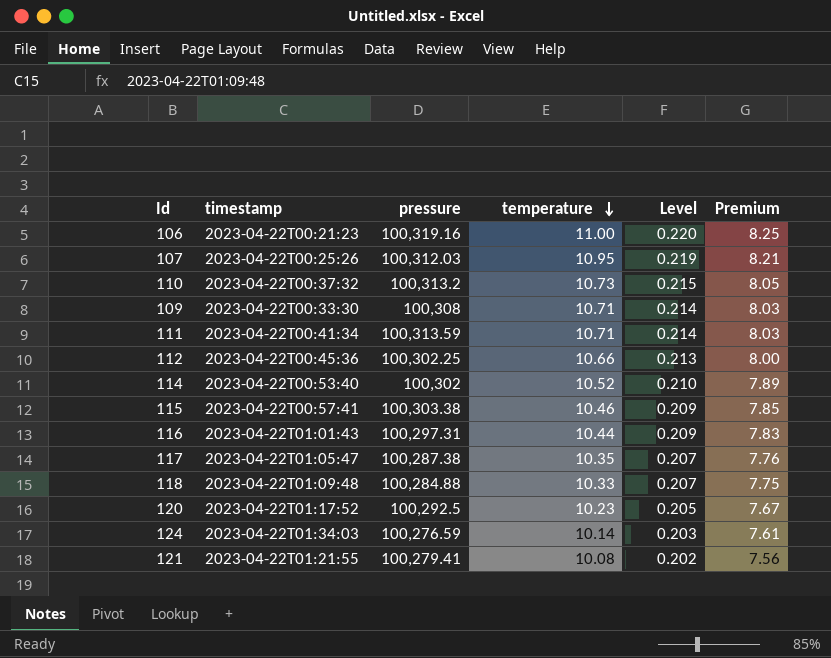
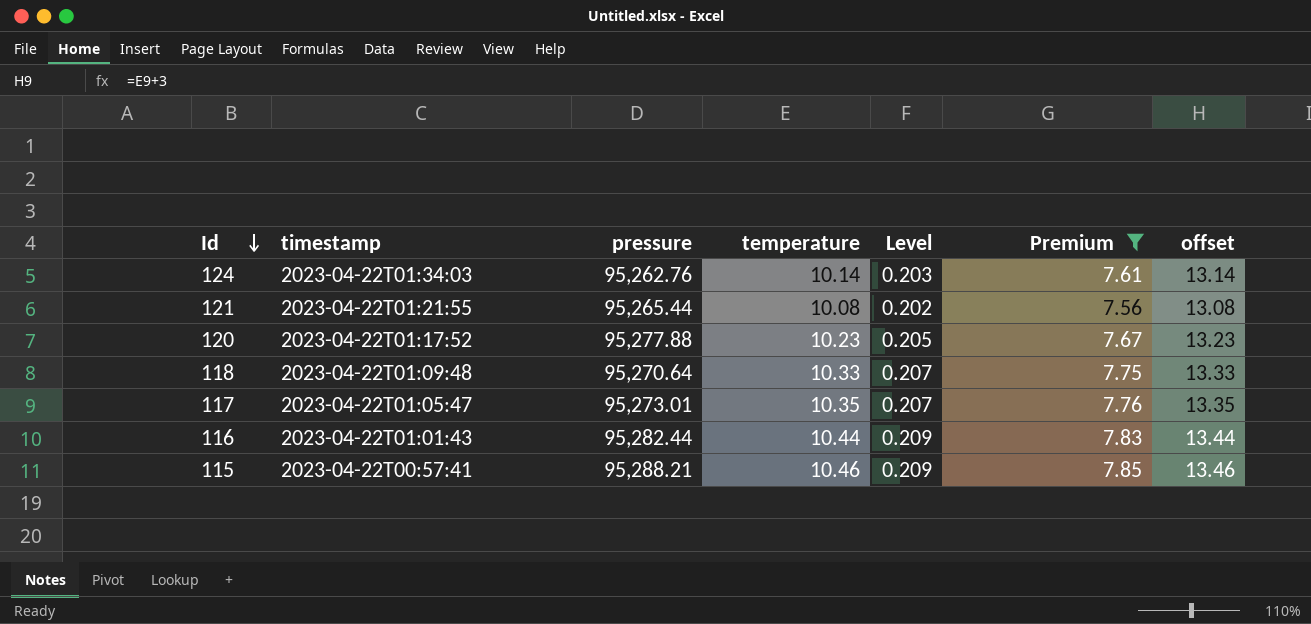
filter: none -> Premium <= 7.85
row order: temperature descending -> Id descending
column offset | formula: none -> [temperature] + 3
124 | pressure: 100,276.59 -> 95,262.76
121 | pressure: 100,279.41 -> 95,265.44
120 | pressure: 100,292.5 -> 95,277.88
118 | pressure: 100,284.88 -> 95,270.64
117 | pressure: 100,287.38 -> 95,273.01
116 | pressure: 100,297.31 -> 95,282.44
115 | pressure: 100,303.38 -> 95,288.21

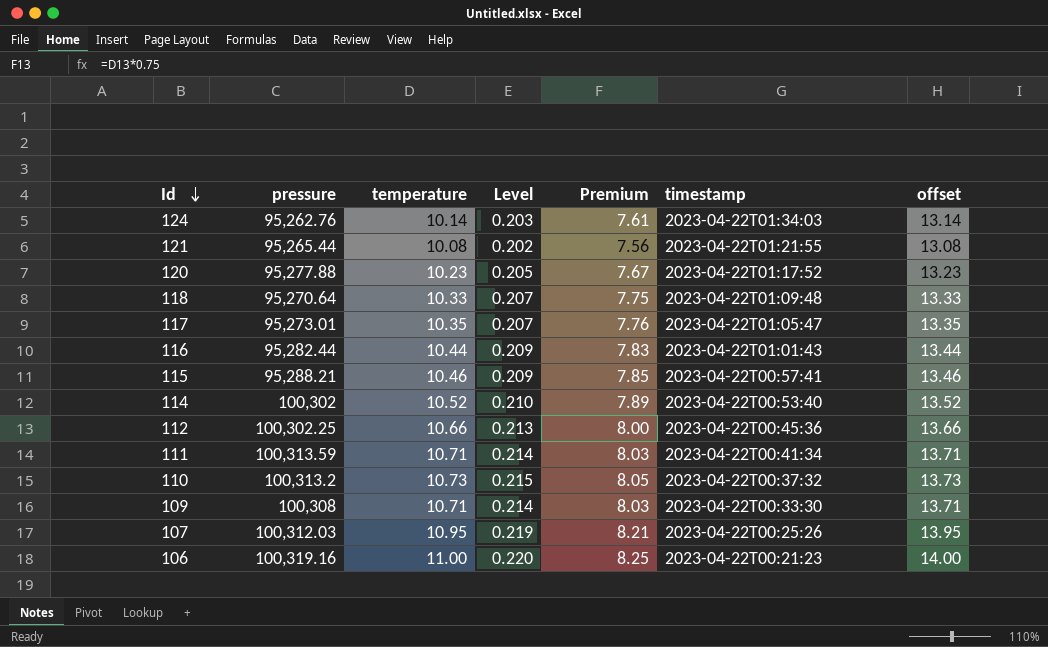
filter: Premium <= 7.85 -> none
column timestamp | position: 2 -> 6

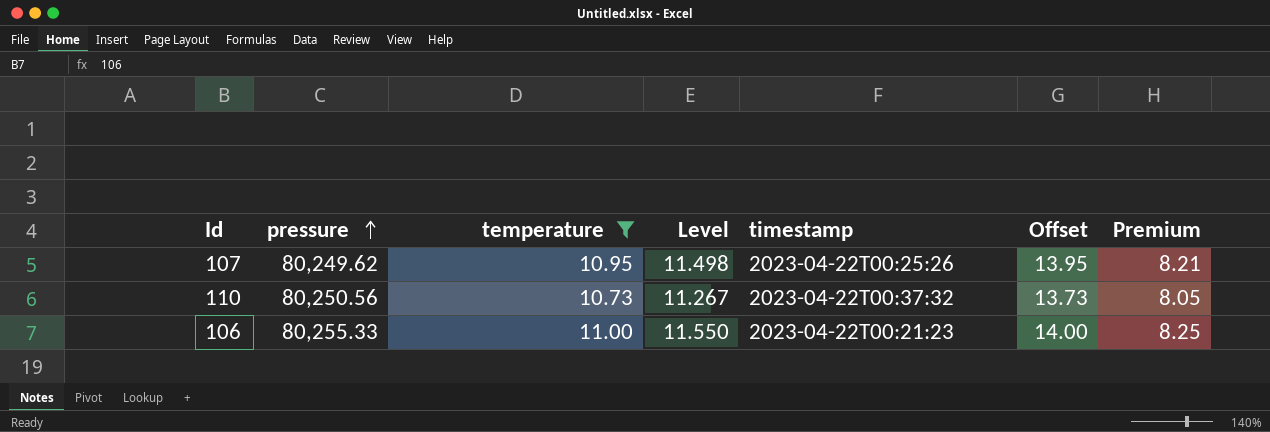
filter: none -> temperature >= 10.73
row order: Id descending -> pressure ascending
column Level | formula: [temperature] * 0.02 -> [temperature] * 1.05
column name: offset -> Offset
column Premium | position: 5 -> 7
107 | pressure: 100,312.03 -> 80,249.62
110 | pressure: 100,313.2 -> 80,250.56
106 | pressure: 100,319.16 -> 80,255.33

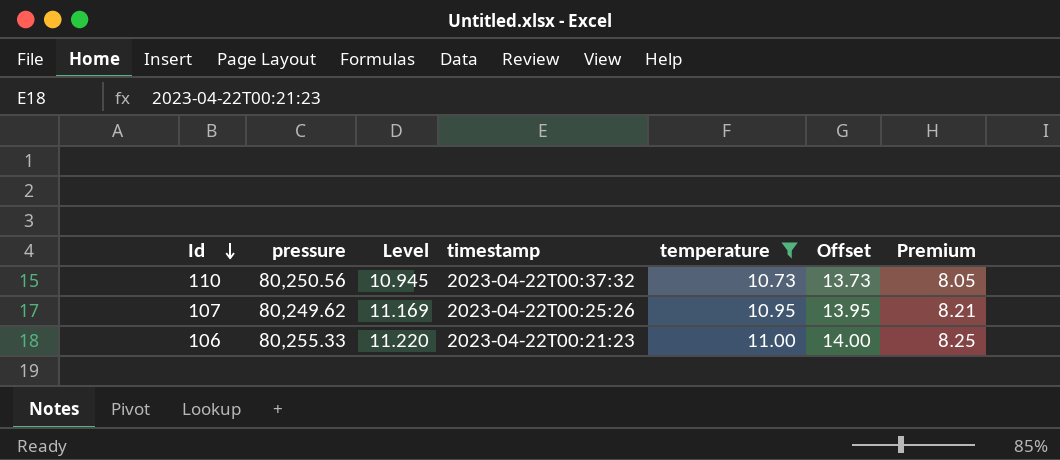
row order: pressure ascending -> Id descending
column Level | formula: [temperature] * 1.05 -> [temperature] * 1.02
column temperature | position: 3 -> 5

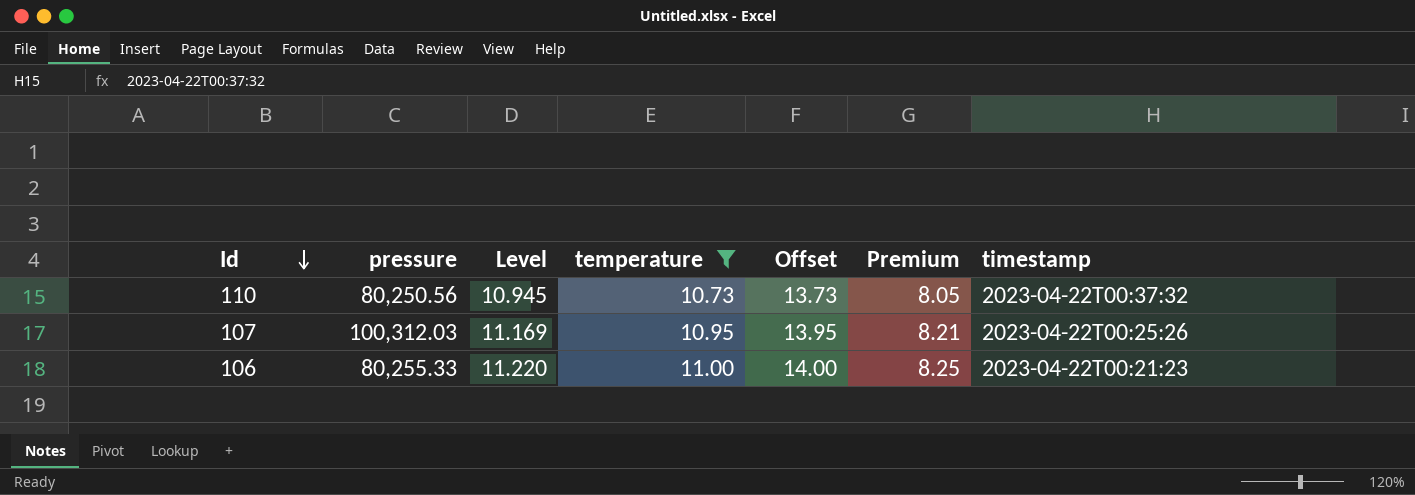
column timestamp | position: 4 -> 7
107 | pressure: 80,249.62 -> 100,312.03

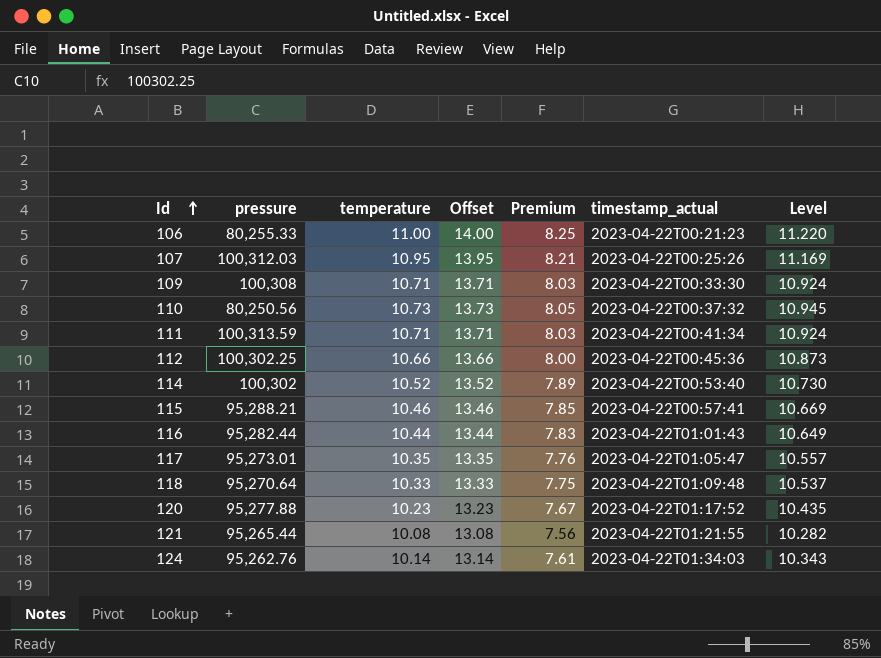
filter: temperature >= 10.73 -> none
row order: Id descending -> Id ascending
column name: timestamp -> timestamp_actual
column Level | position: 3 -> 7

